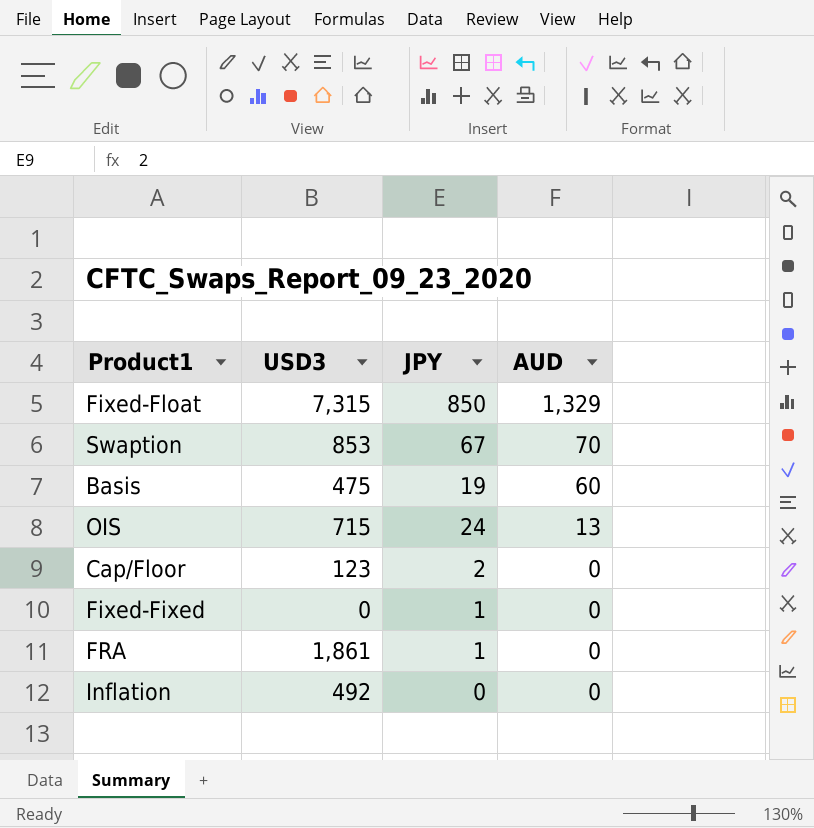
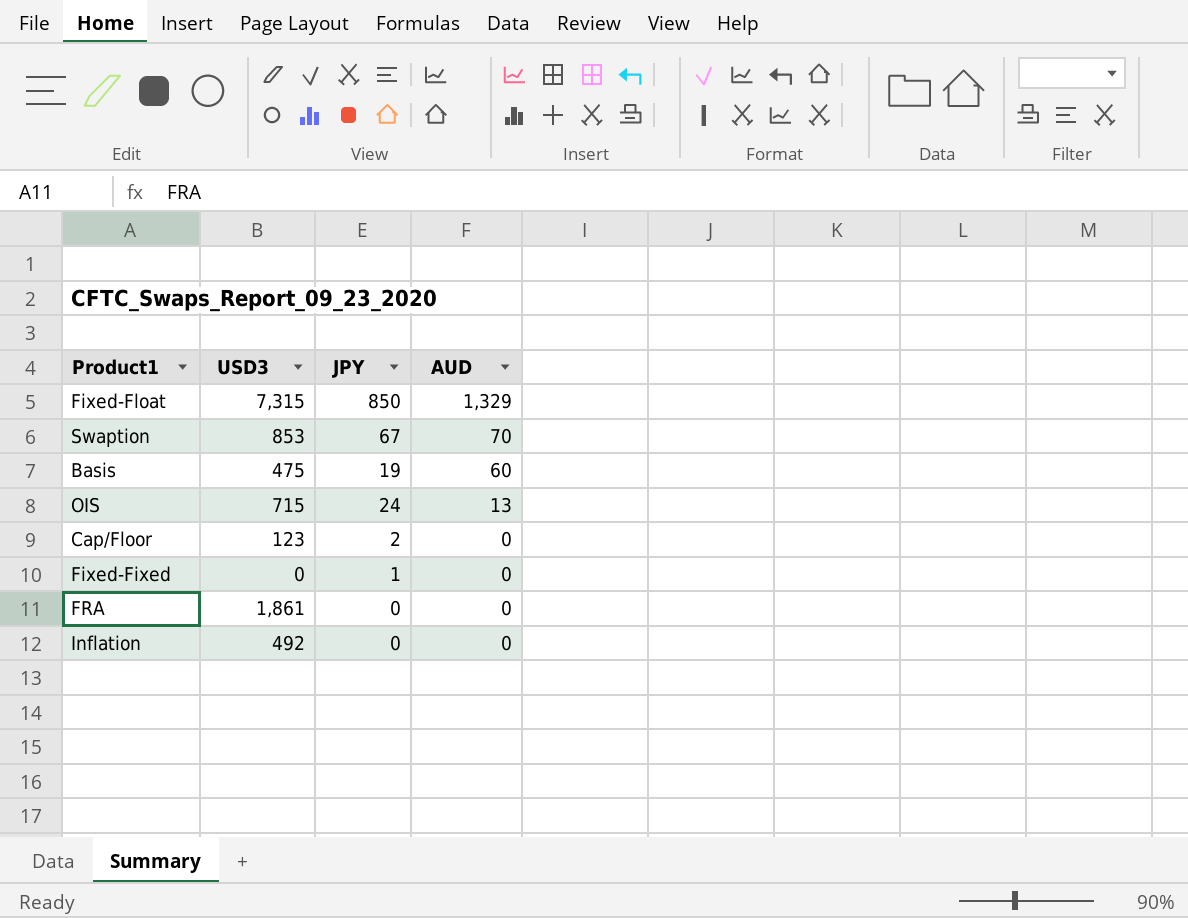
FRA | JPY: 1 -> 0

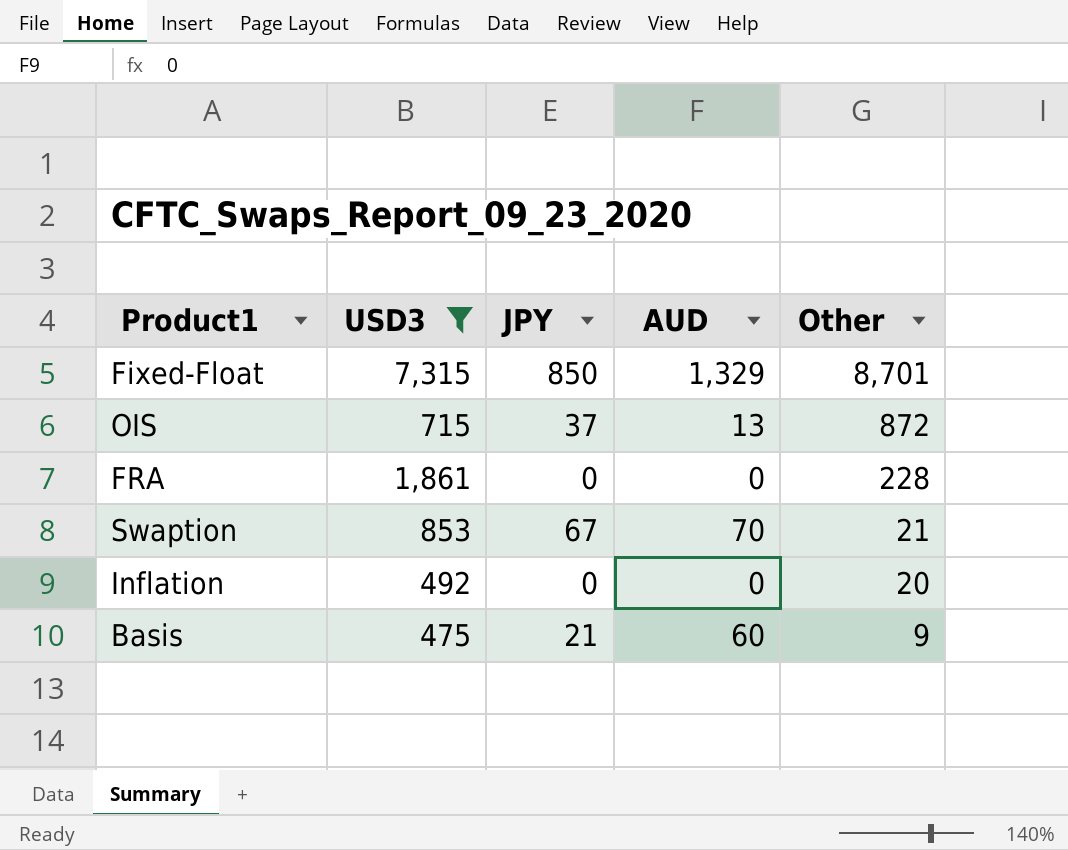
filter: none -> USD3 >= 475
row order: AUD descending -> Other descending
column Other | position: none -> 5
OIS | JPY: 24 -> 37
Basis | JPY: 19 -> 21

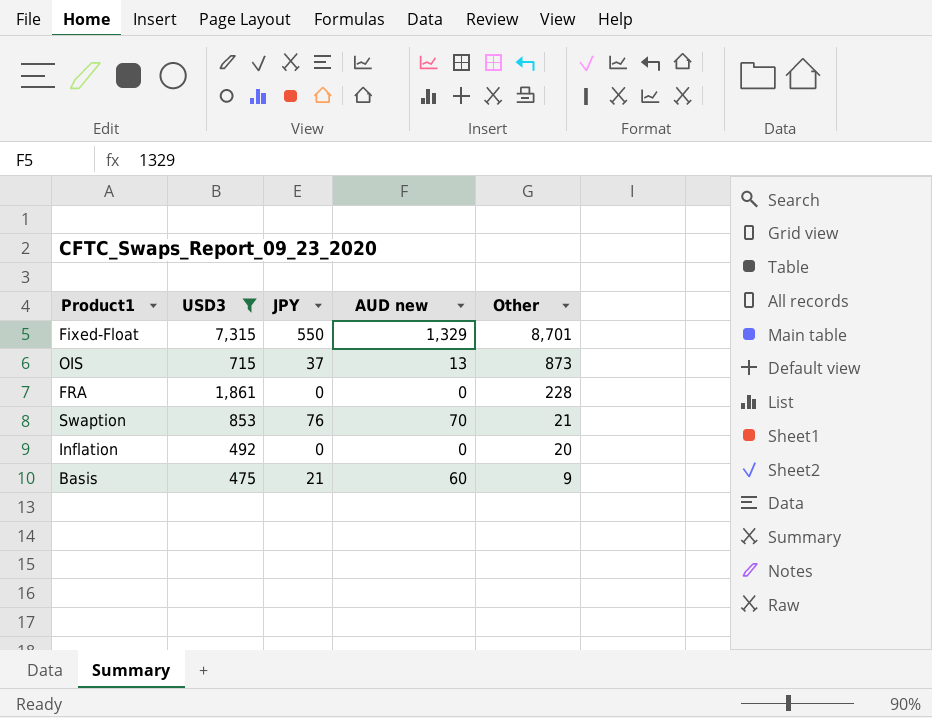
column name: AUD -> AUD new
Fixed-Float | JPY: 850 -> 550
OIS | Other: 872 -> 873
Swaption | JPY: 67 -> 76

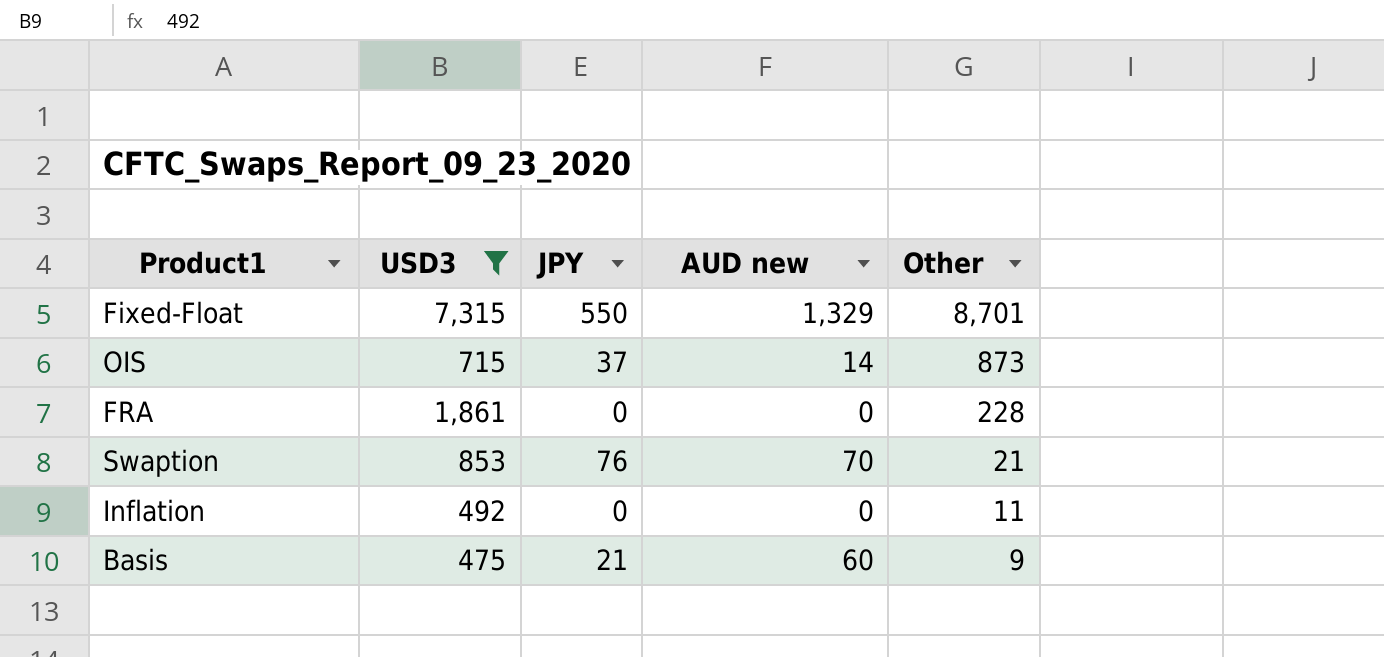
OIS | AUD new: 13 -> 14
Inflation | Other: 20 -> 11

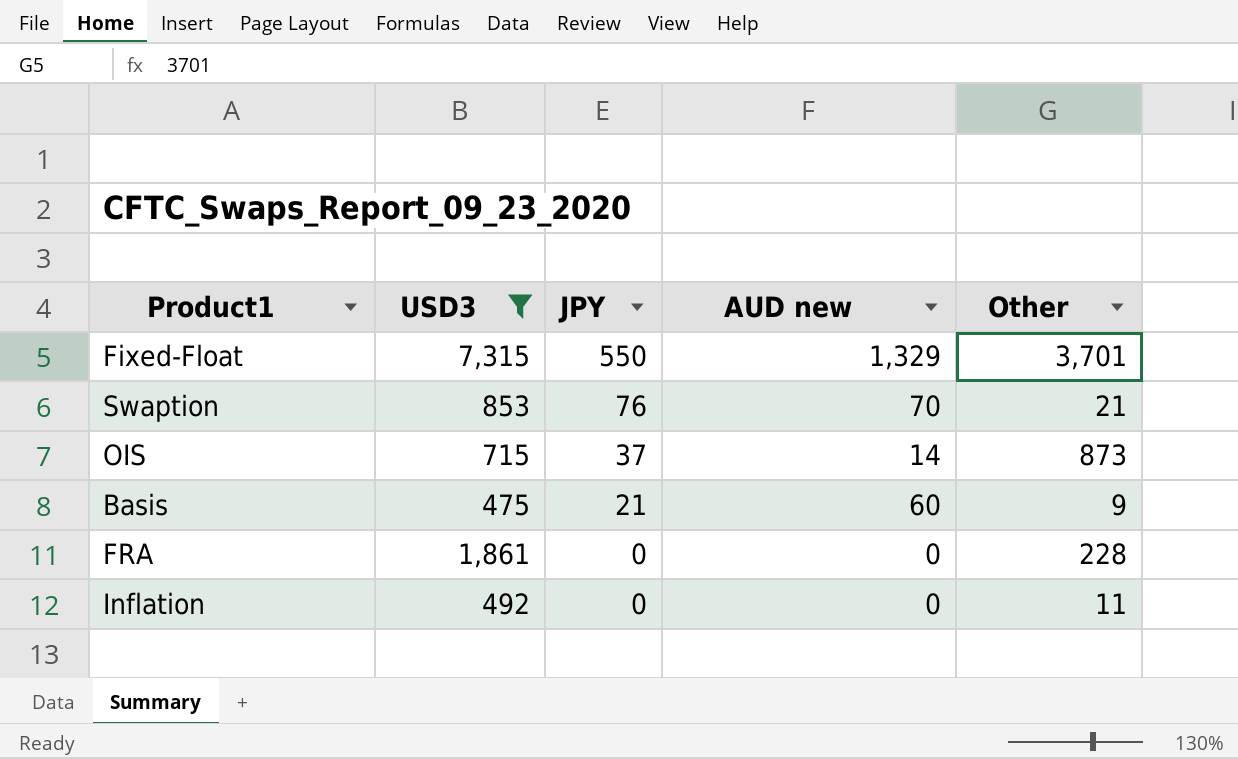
row order: Other descending -> JPY descending
Fixed-Float | Other: 8,701 -> 3,701

